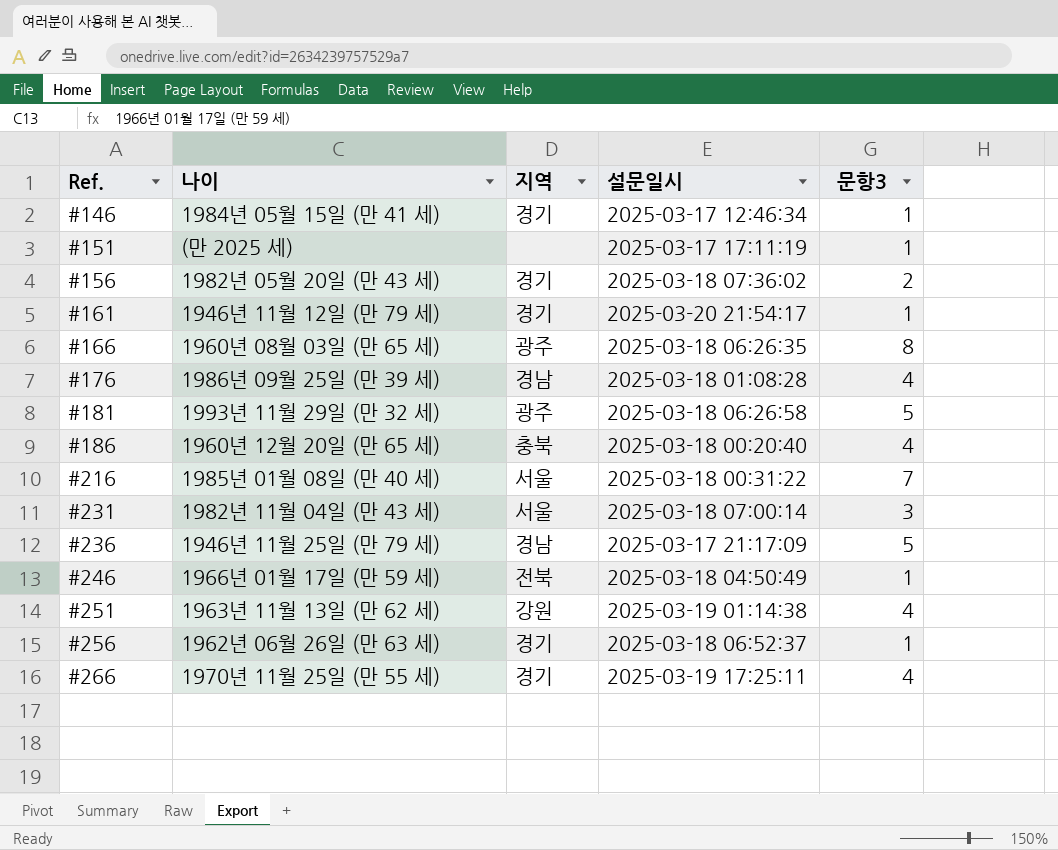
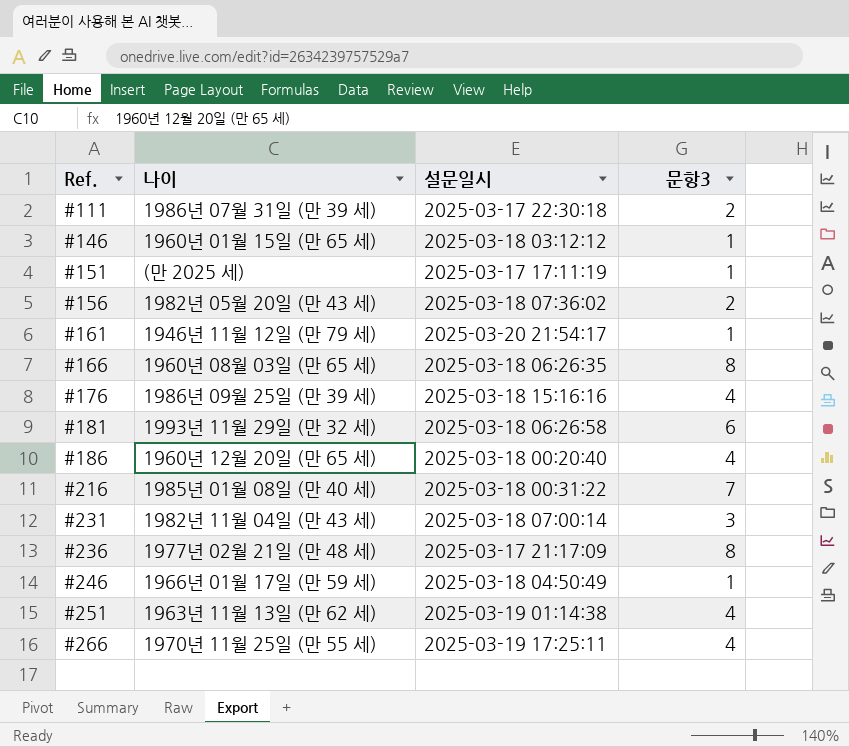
column 지역 | position: 3 -> none
row #256: 1962년 06월 26일 (만 63 세) | 경기 | 2025-03-18 06:52:37 | 1 -> none
row #111: none -> 1986년 07월 31일 (만 39 세) | 2025-03-17 22:30:18 | 2
#146 | 나이: 1984년 05월 15일 (만 41 세) -> 1960년 01월 15일 (만 65 세)
#146 | 설문일시: 2025-03-17 12:46:34 -> 2025-03-18 03:12:12
#176 | 설문일시: 2025-03-18 01:08:28 -> 2025-03-18 15:16:16
#181 | 문항3: 5 -> 6
#236 | 나이: 1946년 11월 25일 (만 79 세) -> 1977년 02월 21일 (만 48 세)
#236 | 문항3: 5 -> 8

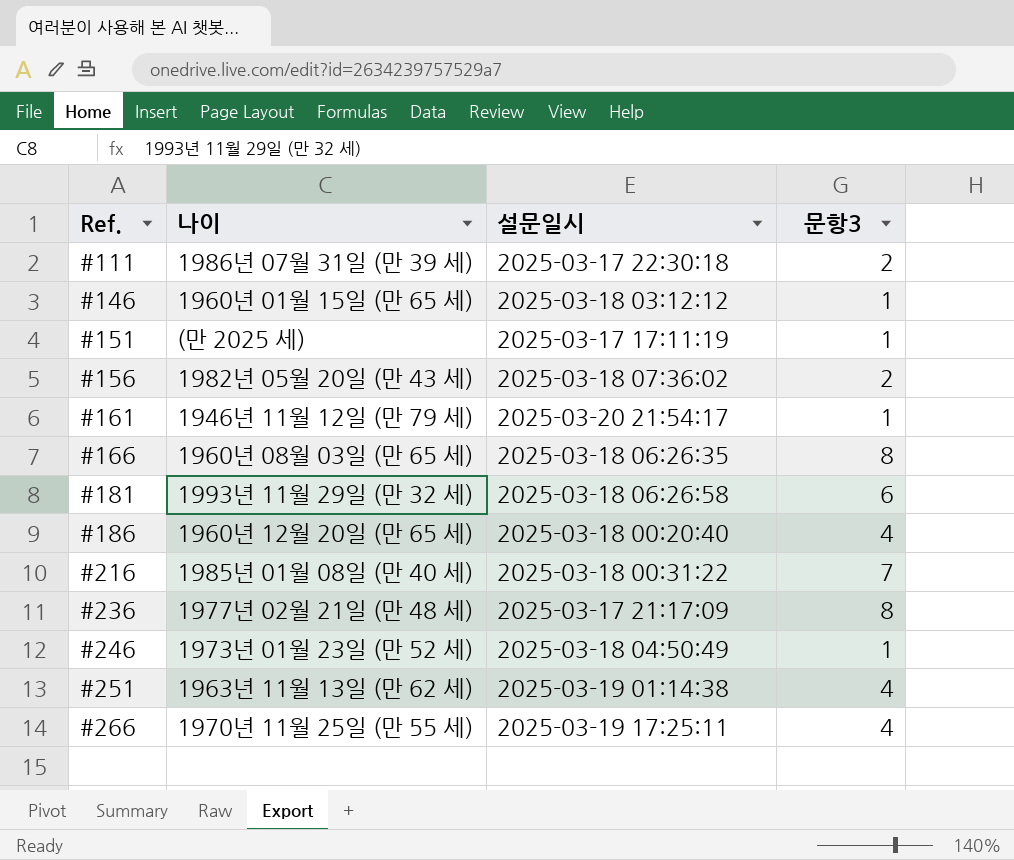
row #176: 1986년 09월 25일 (만 39 세) | 2025-03-18 15:16:16 | 4 -> none
row #231: 1982년 11월 04일 (만 43 세) | 2025-03-18 07:00:14 | 3 -> none
#246 | 나이: 1966년 01월 17일 (만 59 세) -> 1973년 01월 23일 (만 52 세)

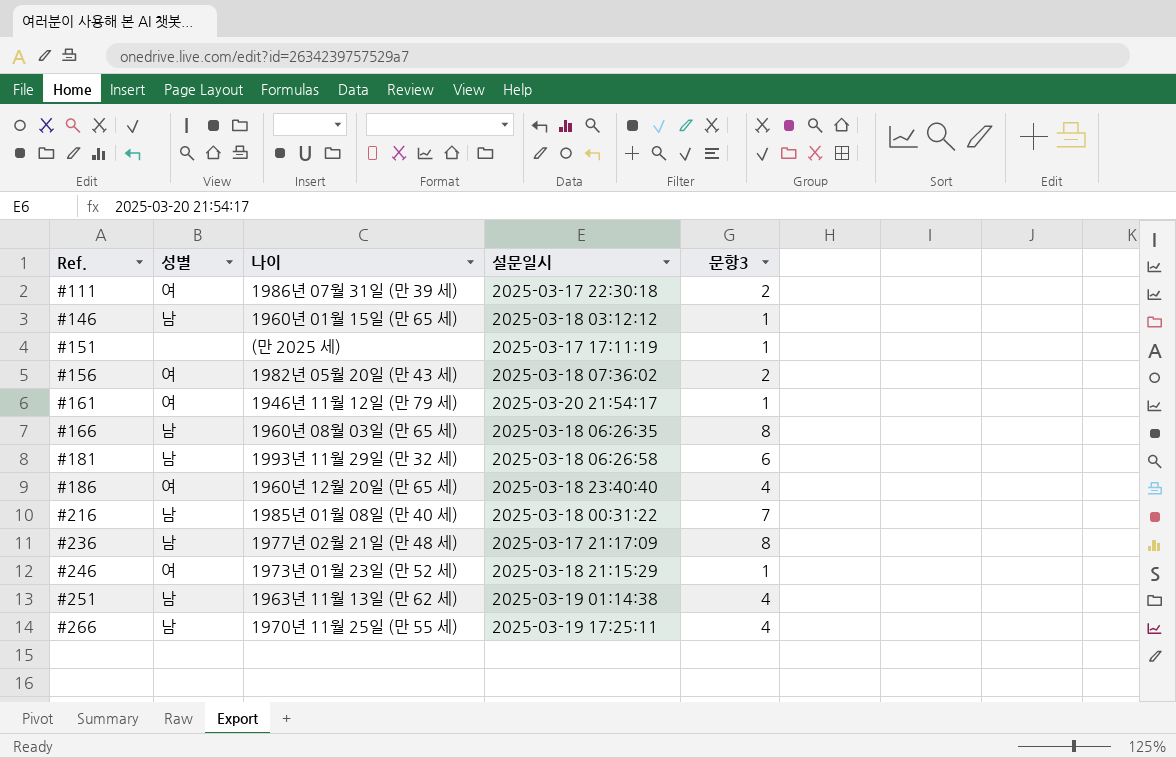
column 성별 | position: none -> 2
#186 | 설문일시: 2025-03-18 00:20:40 -> 2025-03-18 23:40:40
#246 | 설문일시: 2025-03-18 04:50:49 -> 2025-03-18 21:15:29

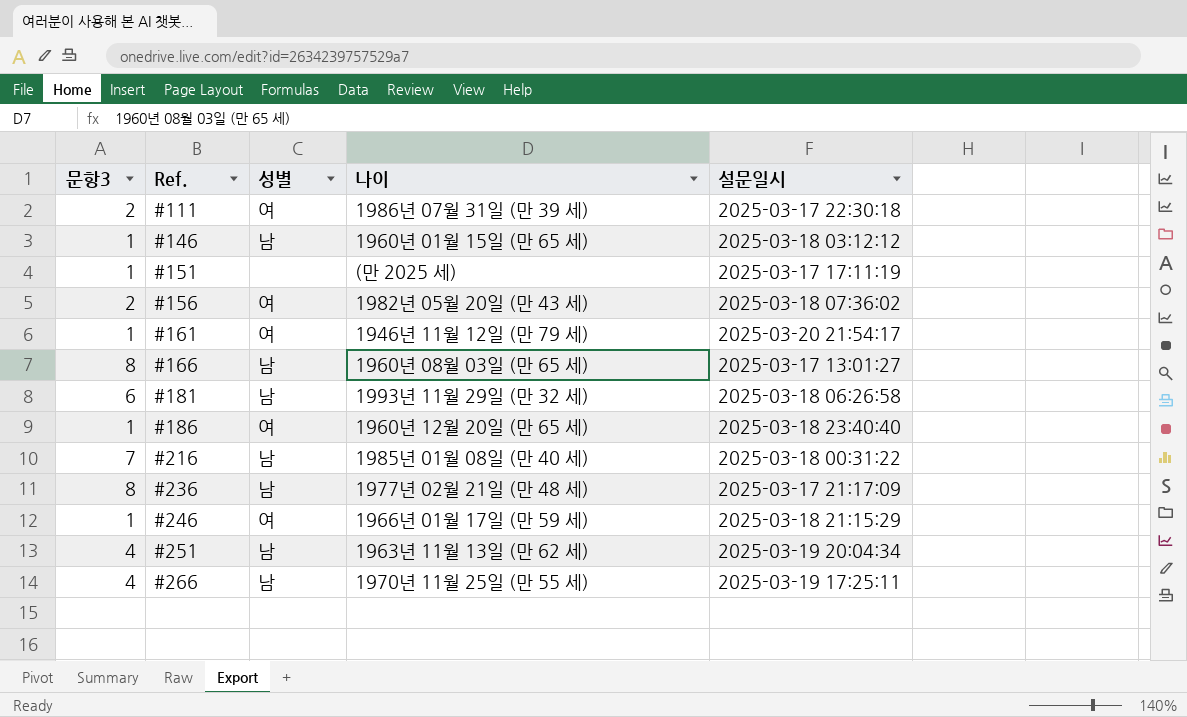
column 문항3 | position: 5 -> 1
#166 | 설문일시: 2025-03-18 06:26:35 -> 2025-03-17 13:01:27
#186 | 문항3: 4 -> 1
#246 | 나이: 1973년 01월 23일 (만 52 세) -> 1966년 01월 17일 (만 59 세)
#251 | 설문일시: 2025-03-19 01:14:38 -> 2025-03-19 20:04:34

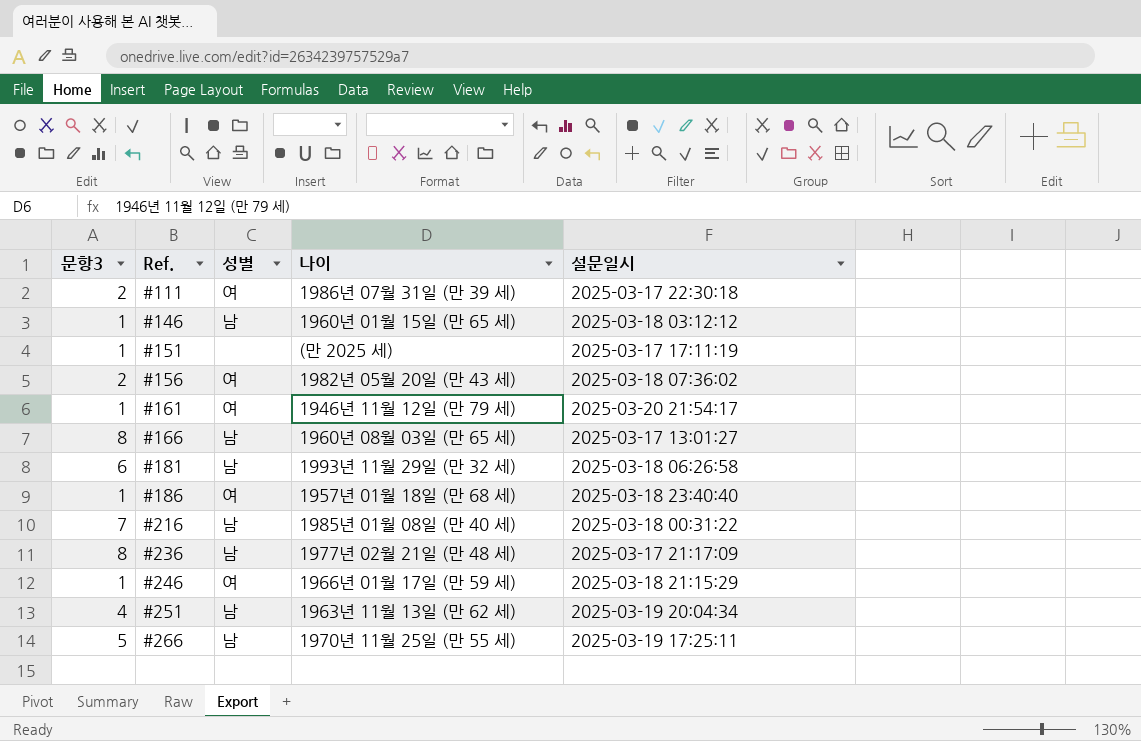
#186 | 나이: 1960년 12월 20일 (만 65 세) -> 1957년 01월 18일 (만 68 세)
#266 | 문항3: 4 -> 5

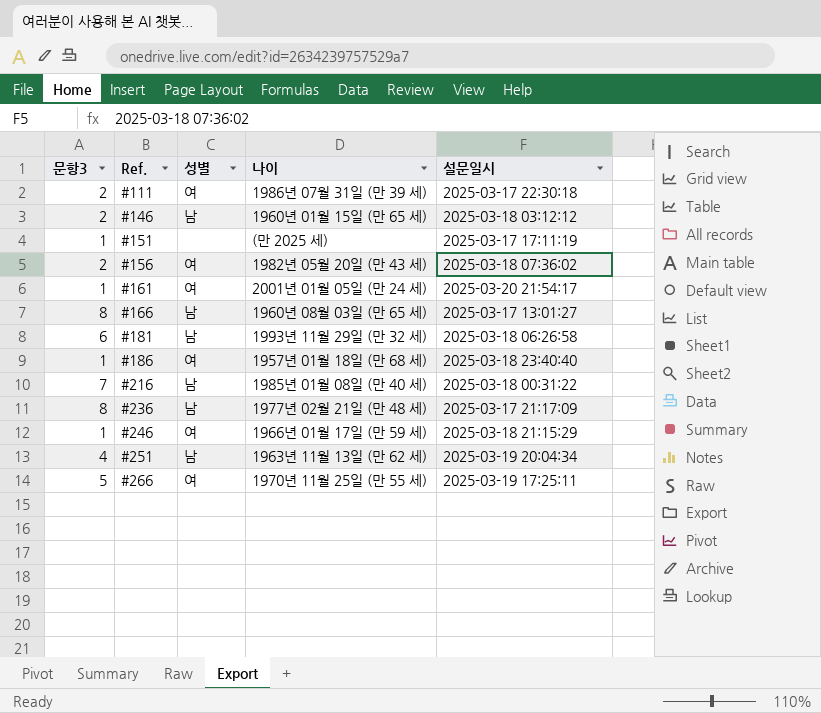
#146 | 문항3: 1 -> 2
#161 | 나이: 1946년 11월 12일 (만 79 세) -> 2001년 01월 05일 (만 24 세)
#266 | 성별: 남 -> 여

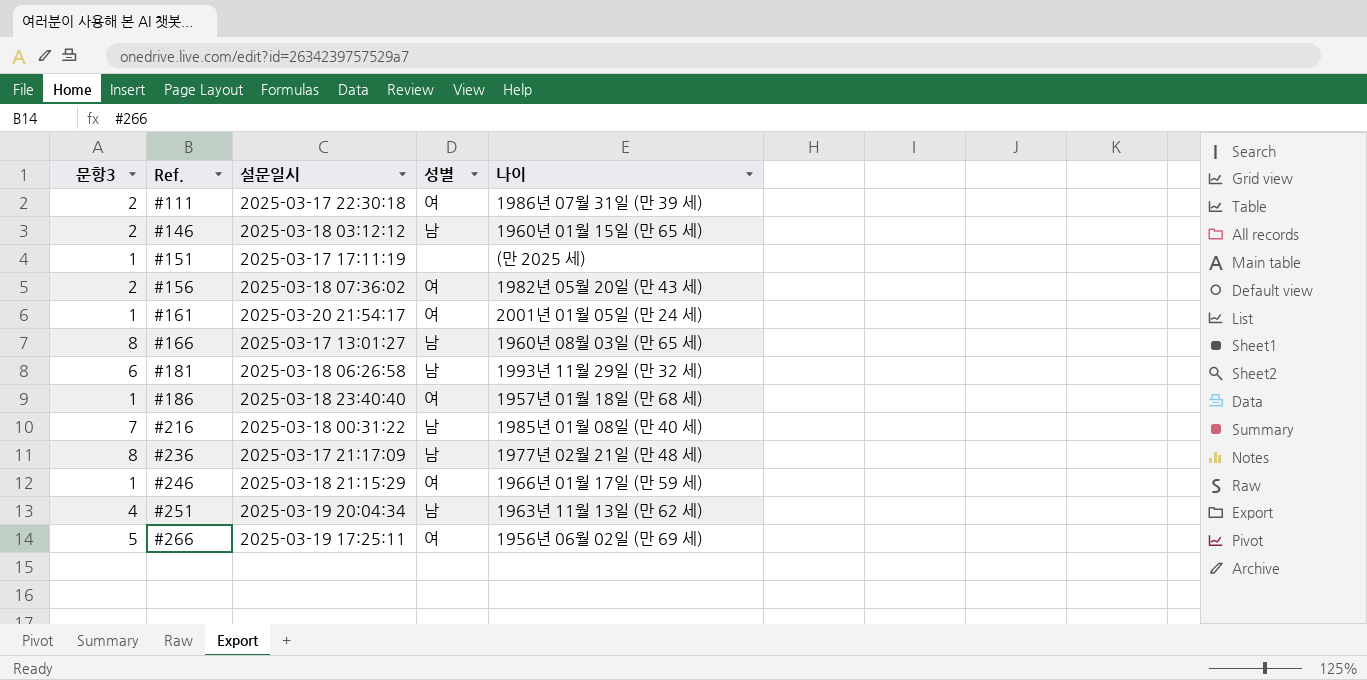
column 설문일시 | position: 5 -> 3
#266 | 나이: 1970년 11월 25일 (만 55 세) -> 1956년 06월 02일 (만 69 세)

